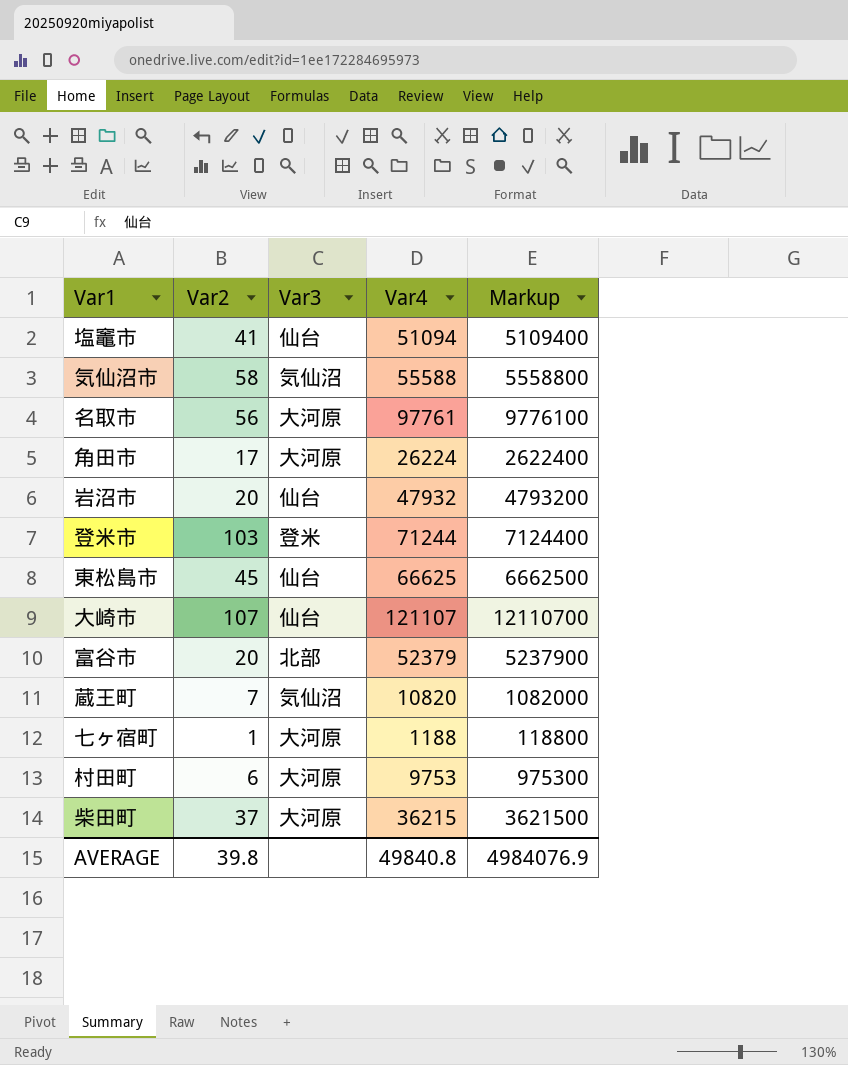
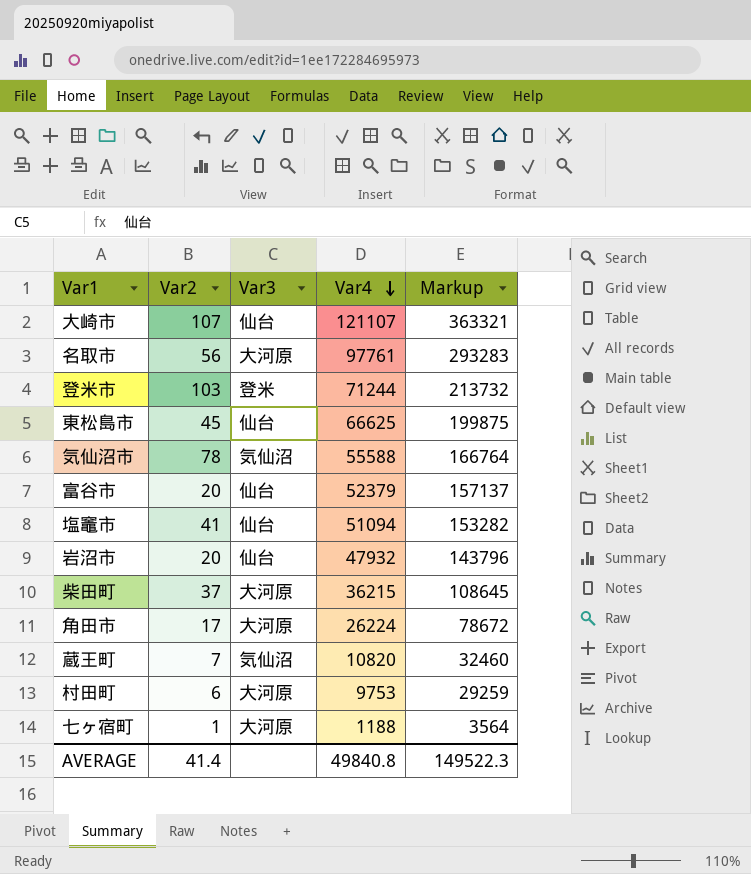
row order: none -> Var4 descending
column Markup | formula: [Var4] * 100 -> [Var4] * 3
気仙沼市 | Var2: 58 -> 78
富谷市 | Var3: 北部 -> 仙台
AVERAGE | Var2: 39.8 -> 41.4
AVERAGE | Markup: 4984076.9 -> 149522.3

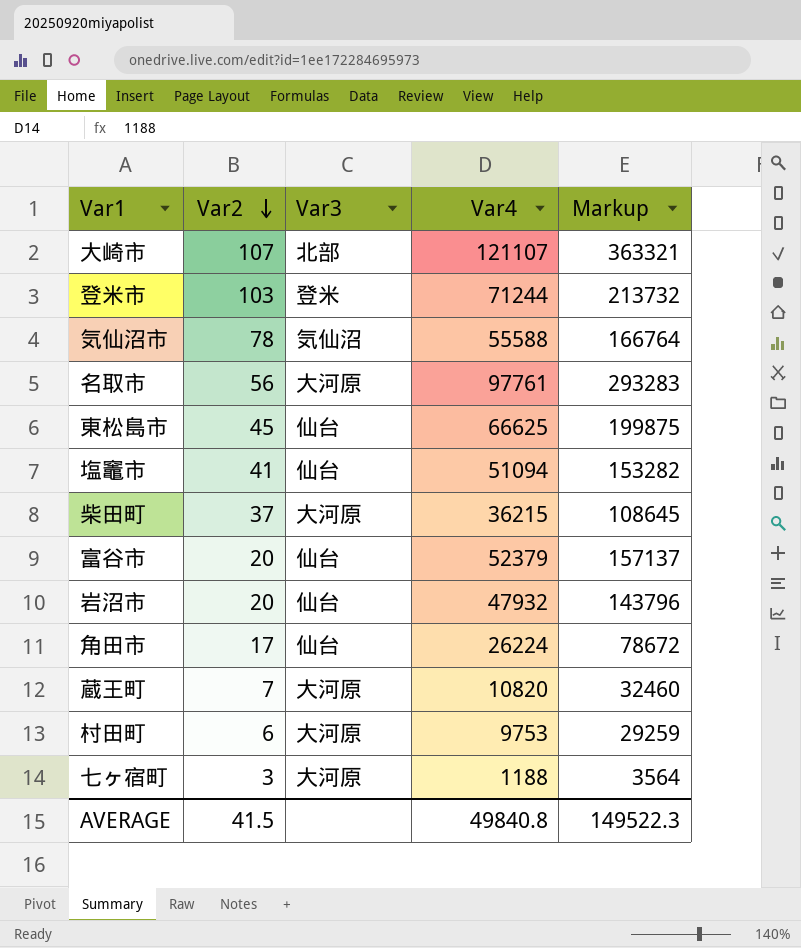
row order: Var4 descending -> Var2 descending
大崎市 | Var3: 仙台 -> 北部
角田市 | Var3: 大河原 -> 仙台
蔵王町 | Var3: 気仙沼 -> 大河原
七ヶ宿町 | Var2: 1 -> 3
AVERAGE | Var2: 41.4 -> 41.5

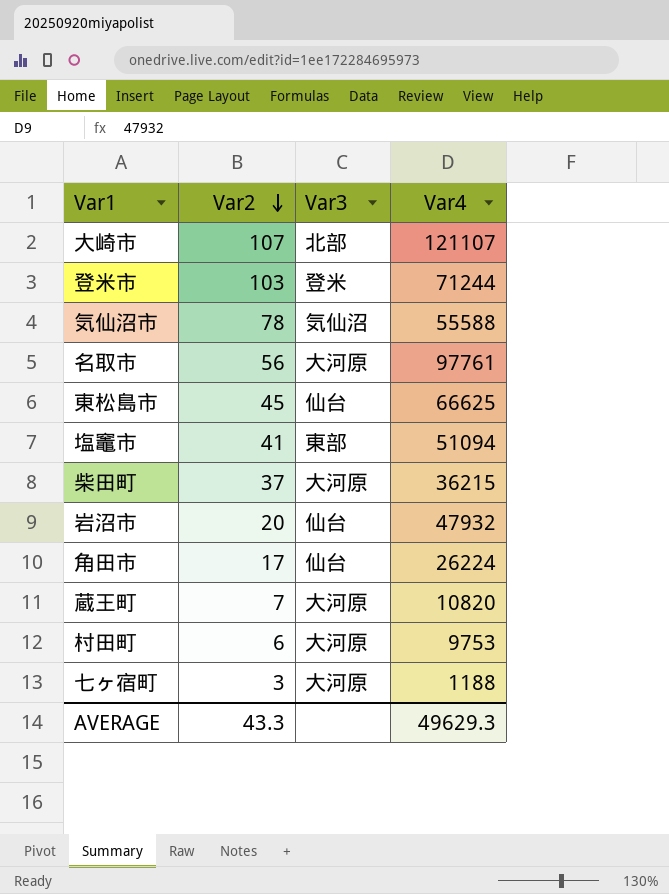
column Markup | formula: [Var4] * 3 -> none
row 富谷市: 20 | 仙台 | 52379 | 157137 -> none
塩竈市 | Var3: 仙台 -> 東部
AVERAGE | Var2: 41.5 -> 43.3
AVERAGE | Var4: 49840.8 -> 49629.3

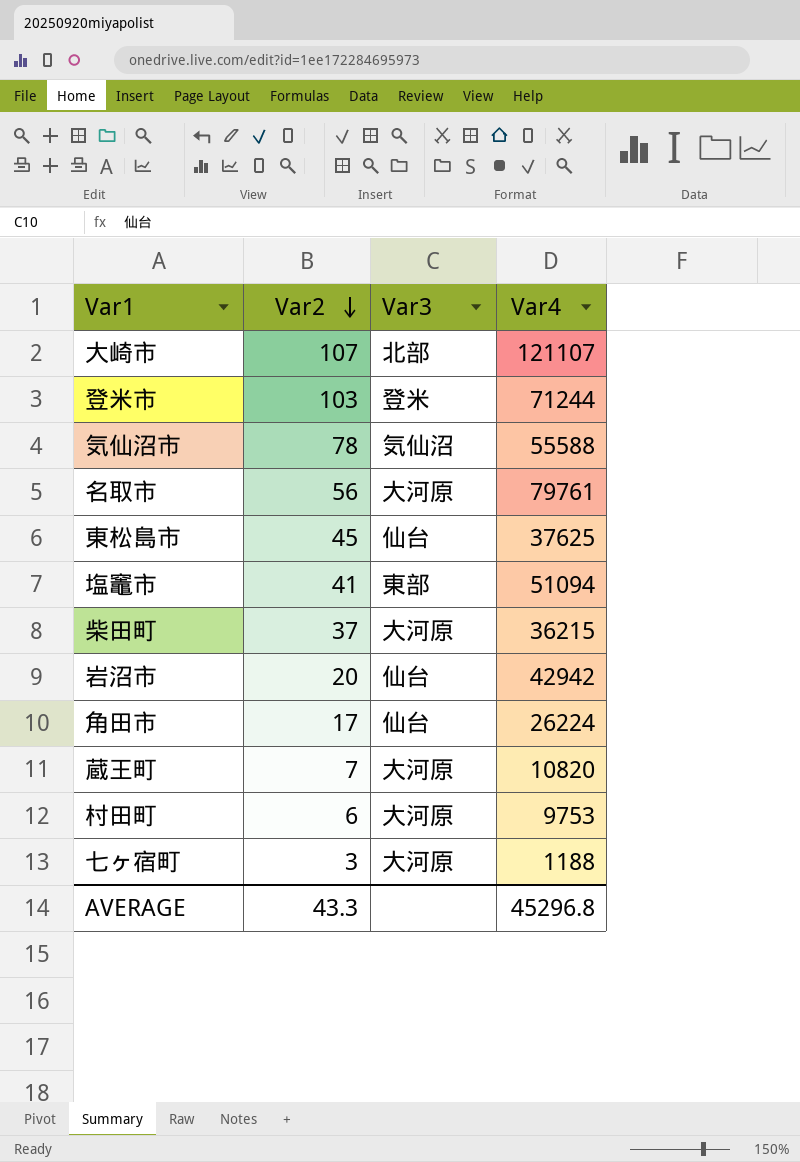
名取市 | Var4: 97761 -> 79761
東松島市 | Var4: 66625 -> 37625
岩沼市 | Var4: 47932 -> 42942
AVERAGE | Var4: 49629.3 -> 45296.8

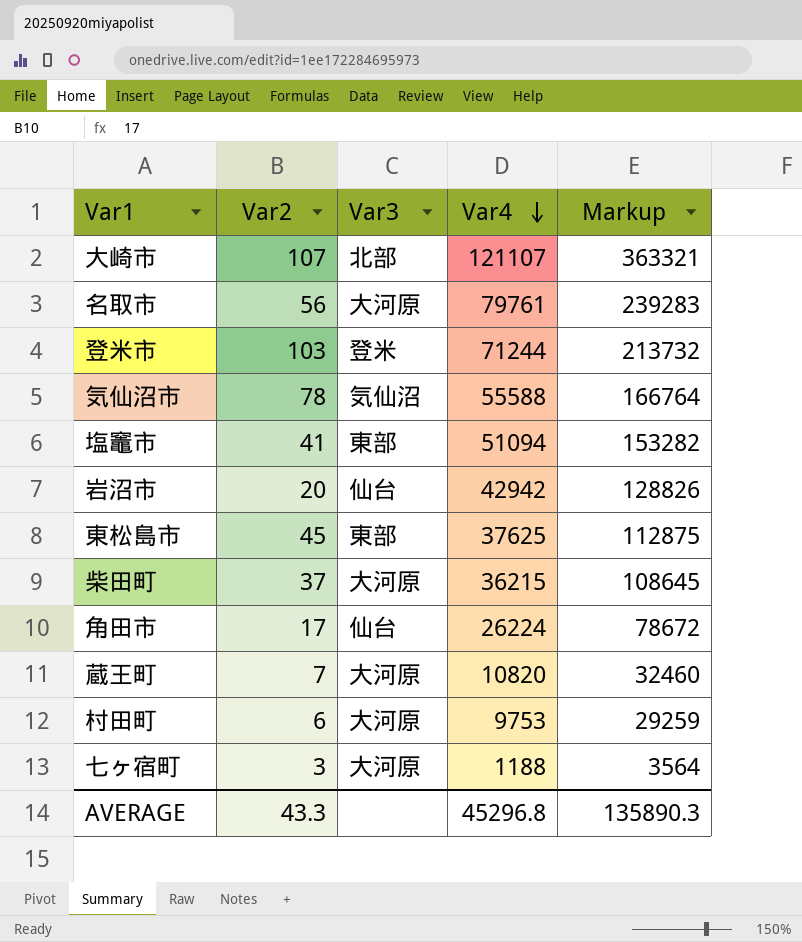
row order: Var2 descending -> Var4 descending
column Markup | formula: none -> [Var4] * 3
東松島市 | Var3: 仙台 -> 東部

